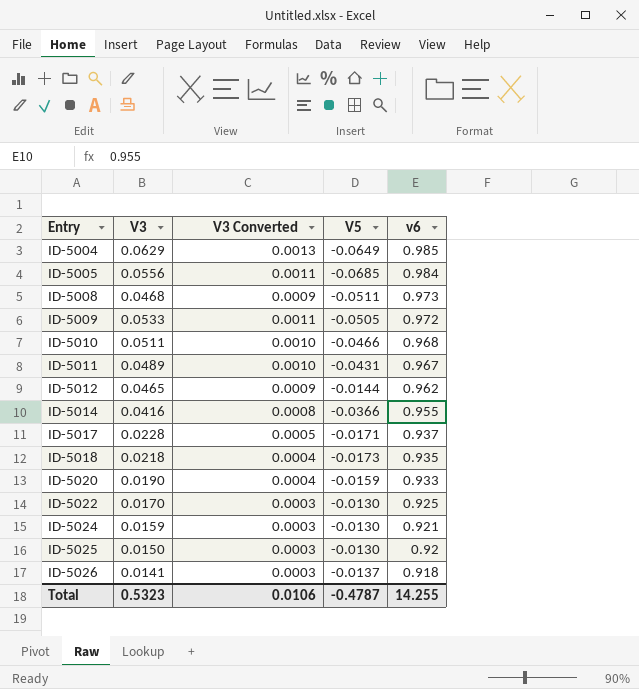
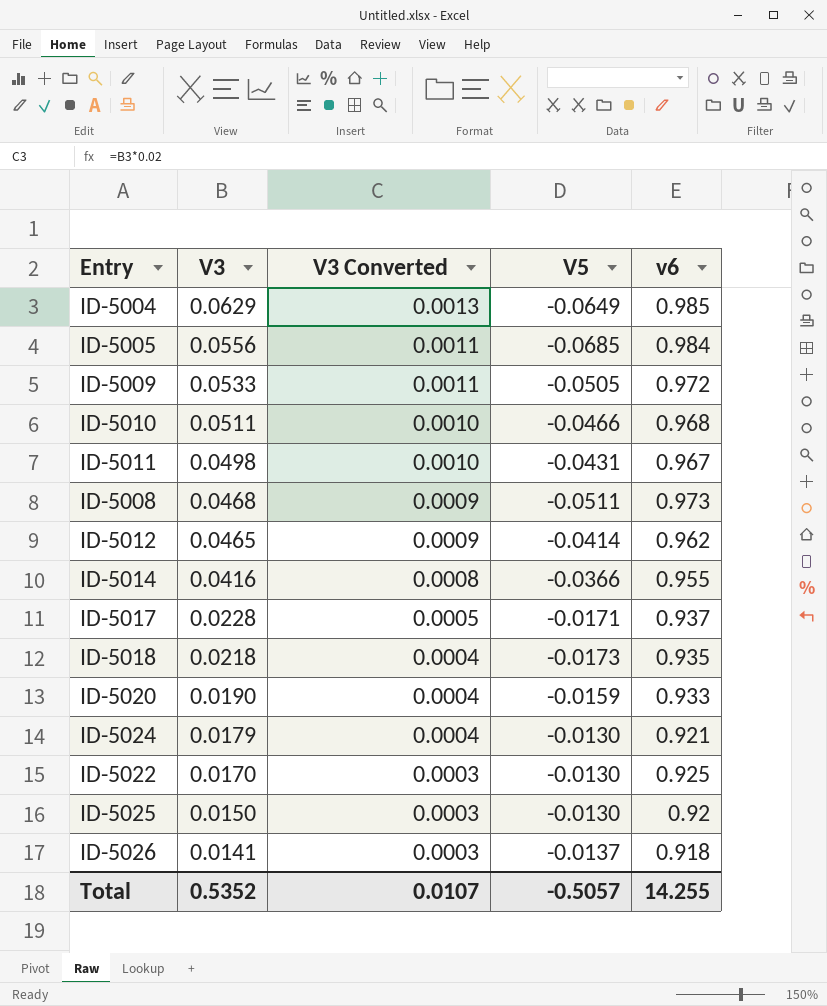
row order: Entry ascending -> V3 descending
ID-5011 | V3: 0.0489 -> 0.0498
ID-5012 | V5: -0.0144 -> -0.0414
ID-5024 | V3: 0.0159 -> 0.0179
ID-5024 | V3 Converted: 0.0003 -> 0.0004
Total | V3: 0.5323 -> 0.5352
Total | V3 Converted: 0.0106 -> 0.0107
Total | V5: -0.4787 -> -0.5057

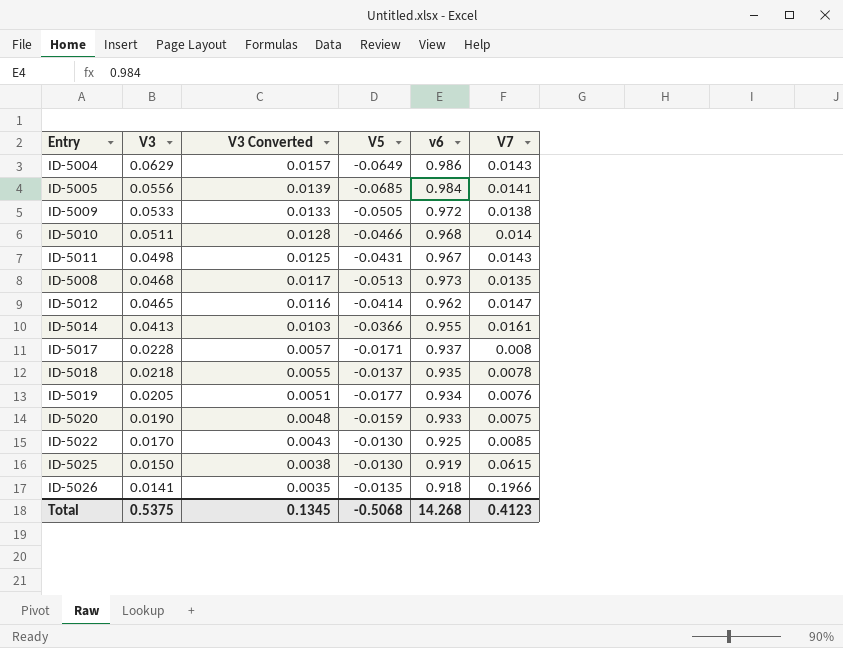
column V3 Converted | formula: [V3] * 0.02 -> [V3] * 0.25
column V7 | position: none -> 6
row ID-5024: 0.0179 | 0.0004 | -0.0130 | 0.921 -> none
ID-5004 | v6: 0.985 -> 0.986
ID-5008 | V5: -0.0511 -> -0.0513
ID-5014 | V3: 0.0416 -> 0.0413
ID-5018 | V5: -0.0173 -> -0.0137
row ID-5019: none -> 0.0205 | 0.0051 | -0.0177 | 0.934 | 0.0076
ID-5025 | v6: 0.92 -> 0.919
ID-5026 | V5: -0.0137 -> -0.0135
Total | V3: 0.5352 -> 0.5375
Total | V3 Converted: 0.0107 -> 0.1345
Total | V5: -0.5057 -> -0.5068
Total | v6: 14.255 -> 14.268

